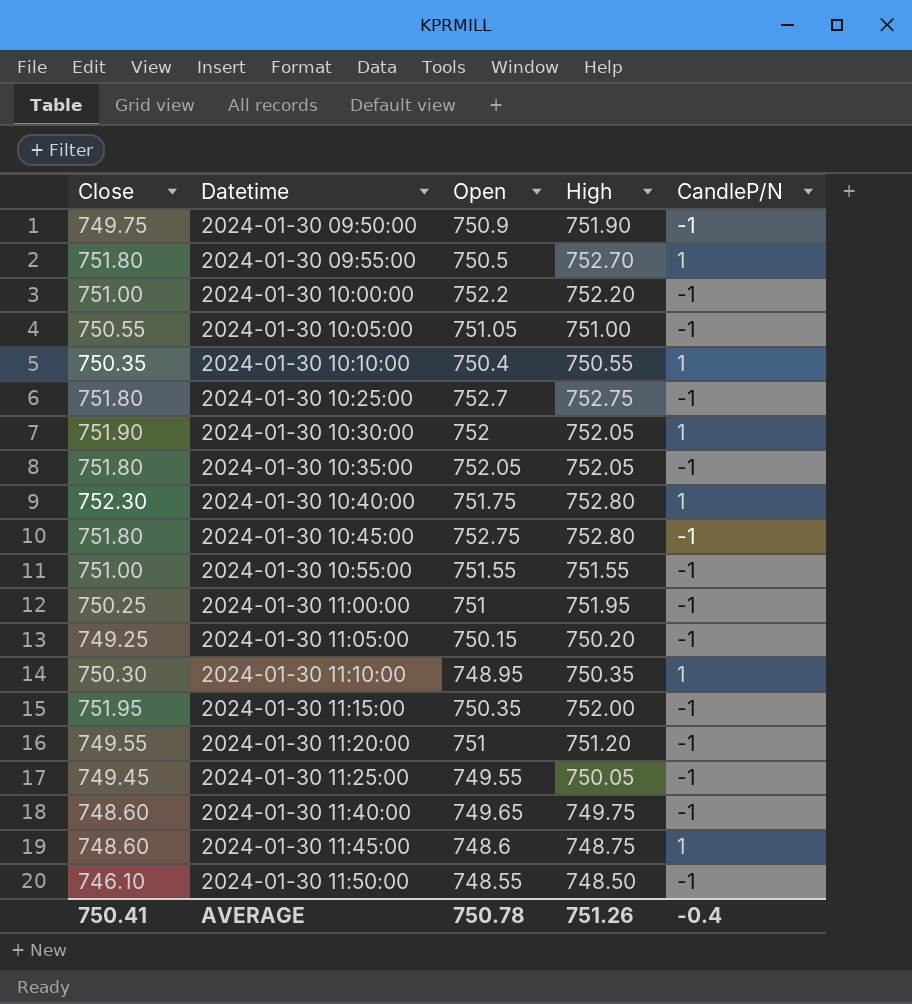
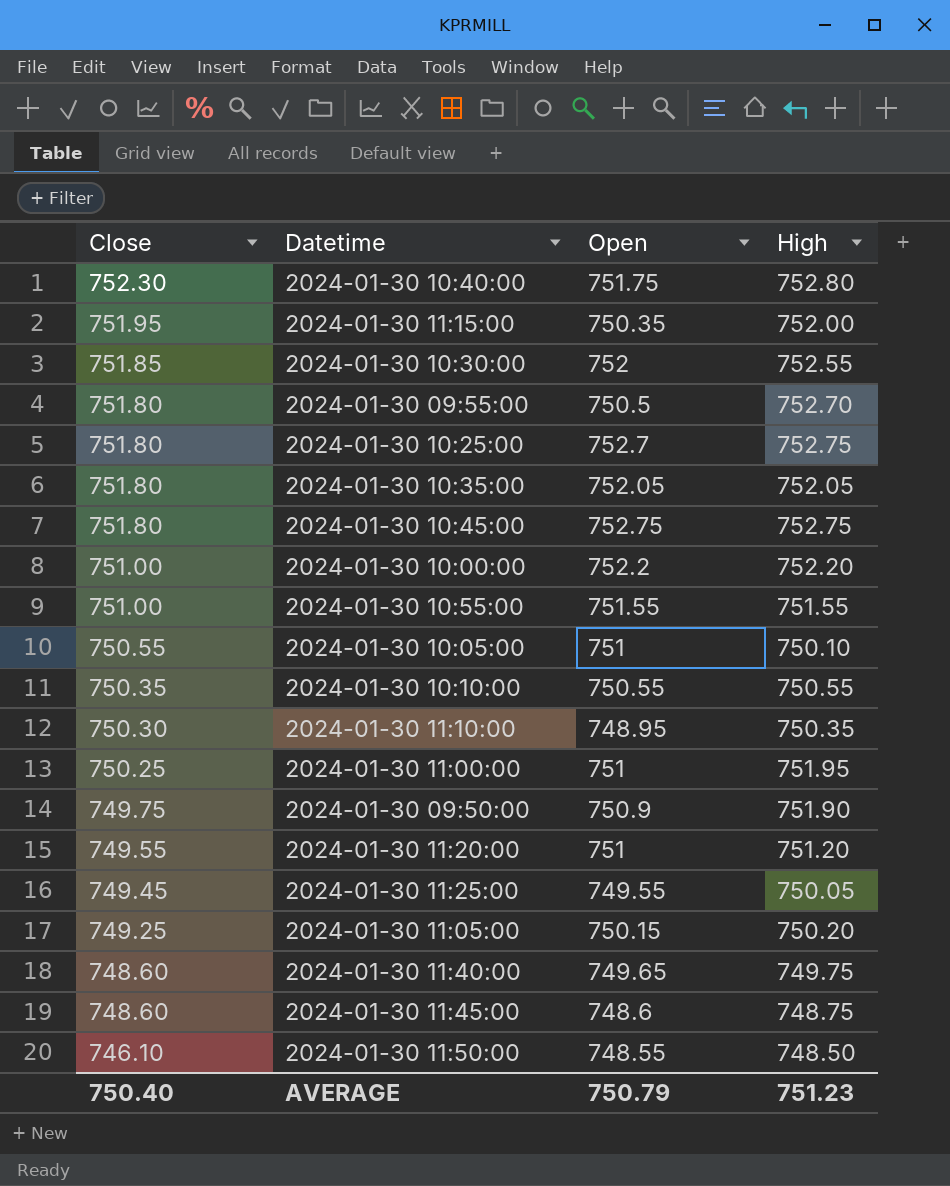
row order: Datetime ascending -> Close descending
column CandleP/N | position: 5 -> none
2024-01-30 10:30:00 | Close: 751.90 -> 751.85
2024-01-30 10:30:00 | High: 752.05 -> 752.55
2024-01-30 10:45:00 | High: 752.80 -> 752.75
2024-01-30 10:05:00 | Open: 751.05 -> 751
2024-01-30 10:05:00 | High: 751.00 -> 750.10
2024-01-30 10:10:00 | Open: 750.4 -> 750.55
AVERAGE | Close: 750.41 -> 750.40
AVERAGE | Open: 750.78 -> 750.79
AVERAGE | High: 751.26 -> 751.23

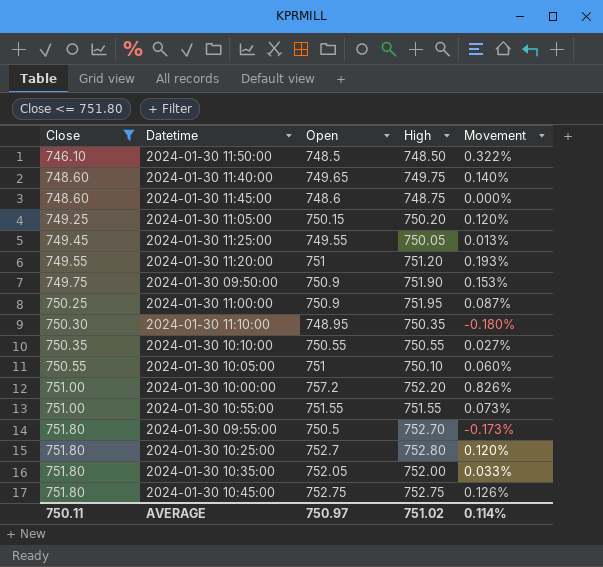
filter: none -> Close <= 751.80
row order: Close descending -> Close ascending
column Movement | formula: none -> ([Open] - [Close]) / [Close]
2024-01-30 11:50:00 | Open: 748.55 -> 748.5
2024-01-30 11:00:00 | Open: 751 -> 750.9
2024-01-30 10:00:00 | Open: 752.2 -> 757.2
2024-01-30 10:25:00 | High: 752.75 -> 752.80
2024-01-30 10:35:00 | High: 752.05 -> 752.00
AVERAGE | Close: 750.40 -> 750.11
AVERAGE | Open: 750.79 -> 750.97
AVERAGE | High: 751.23 -> 751.02

